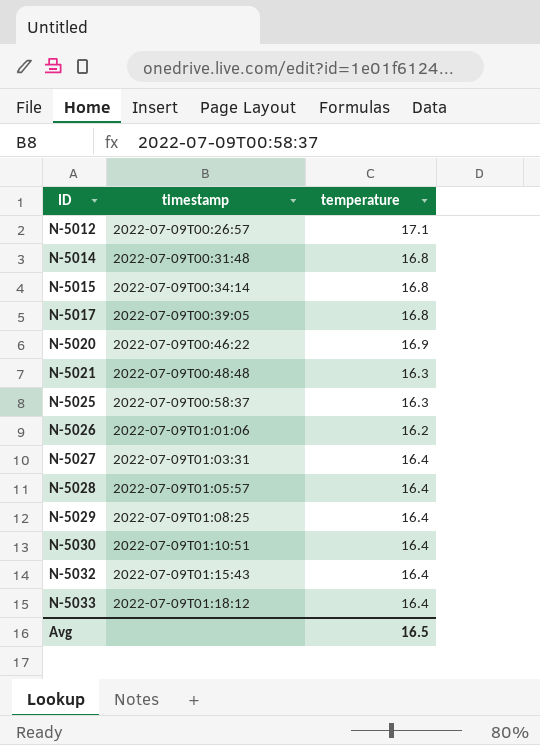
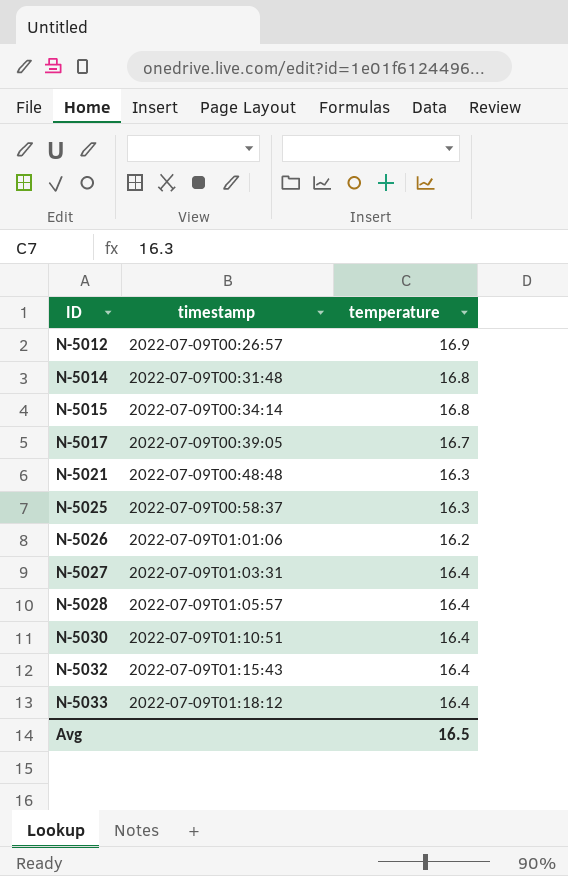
row N-5020: 2022-07-09T00:46:22 | 16.9 -> none
row N-5029: 2022-07-09T01:08:25 | 16.4 -> none
N-5012 | temperature: 17.1 -> 16.9
N-5017 | temperature: 16.8 -> 16.7

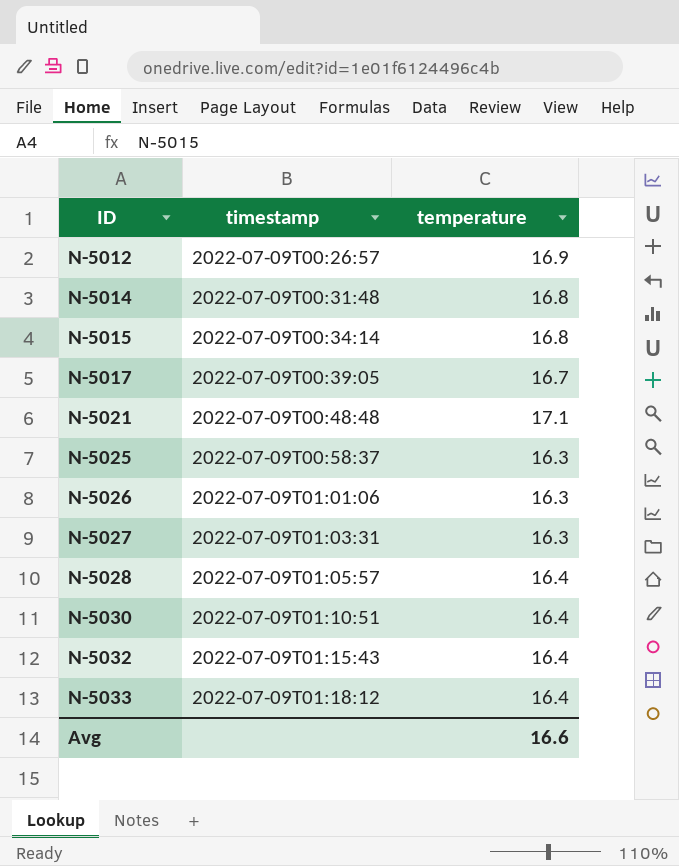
N-5021 | temperature: 16.3 -> 17.1
N-5026 | temperature: 16.2 -> 16.3
N-5027 | temperature: 16.4 -> 16.3
Avg | temperature: 16.5 -> 16.6

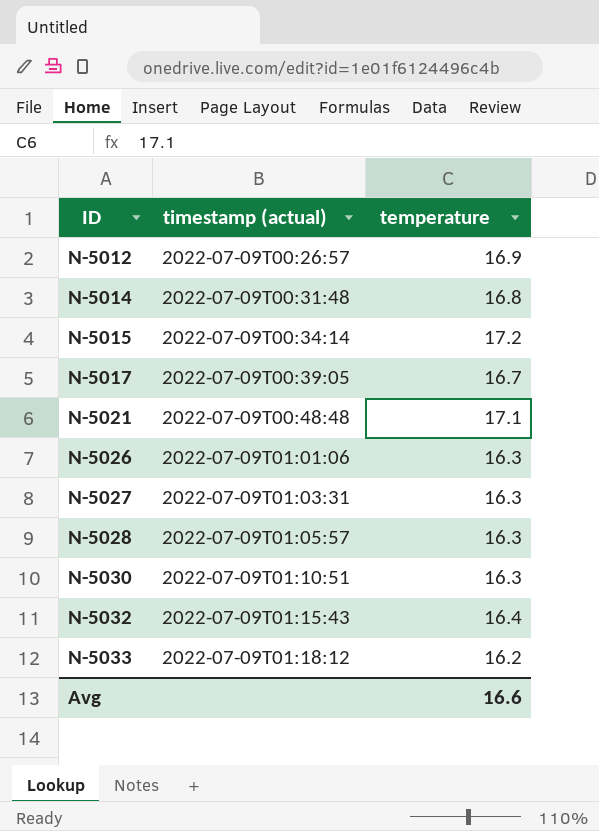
column name: timestamp -> timestamp (actual)
row N-5025: 2022-07-09T00:58:37 | 16.3 -> none
N-5015 | temperature: 16.8 -> 17.2
N-5028 | temperature: 16.4 -> 16.3
N-5030 | temperature: 16.4 -> 16.3
N-5033 | temperature: 16.4 -> 16.2

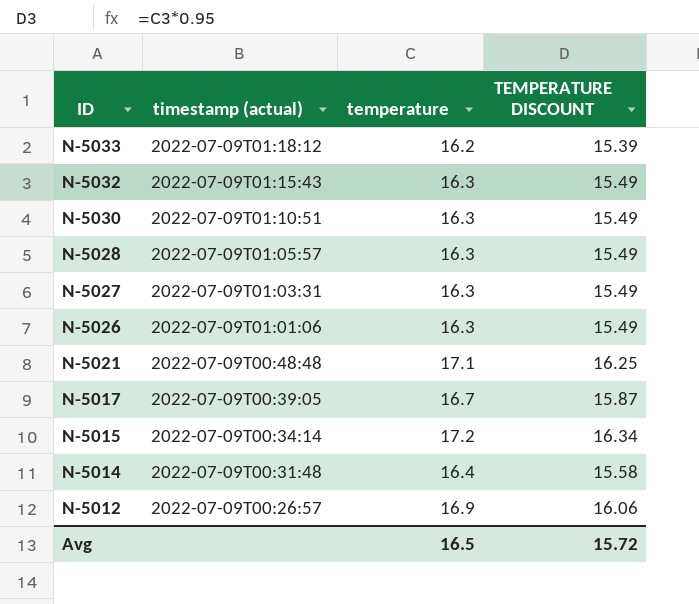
row order: ID ascending -> ID descending
column TEMPERATURE DISCOUNT | formula: none -> [temperature] * 0.95
N-5032 | temperature: 16.4 -> 16.3
N-5014 | temperature: 16.8 -> 16.4
Avg | temperature: 16.6 -> 16.5

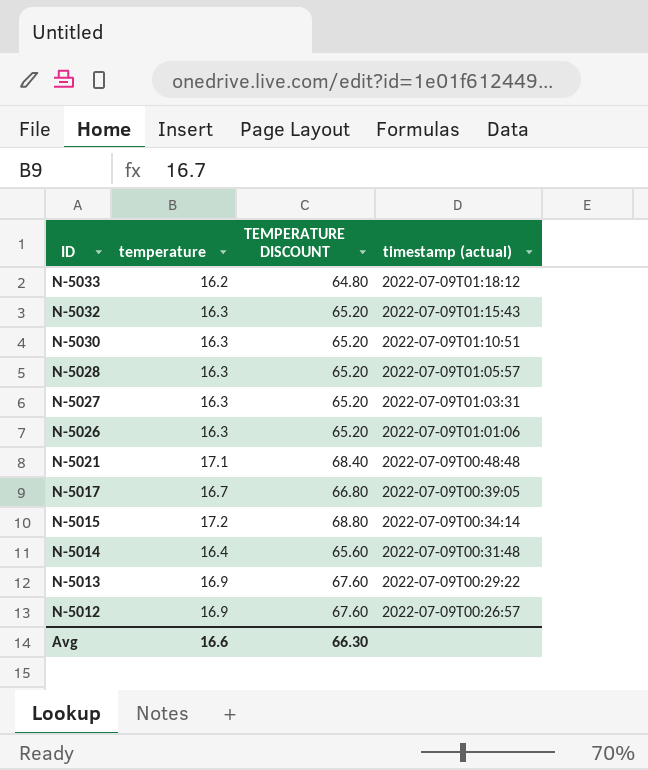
column TEMPERATURE DISCOUNT | formula: [temperature] * 0.95 -> [temperature] * 4
column timestamp (actual) | position: 2 -> 4
row N-5013: none -> 16.9 | 67.60 | 2022-07-09T00:29:22
Avg | temperature: 16.5 -> 16.6
Avg | TEMPERATURE DISCOUNT: 15.72 -> 66.30

